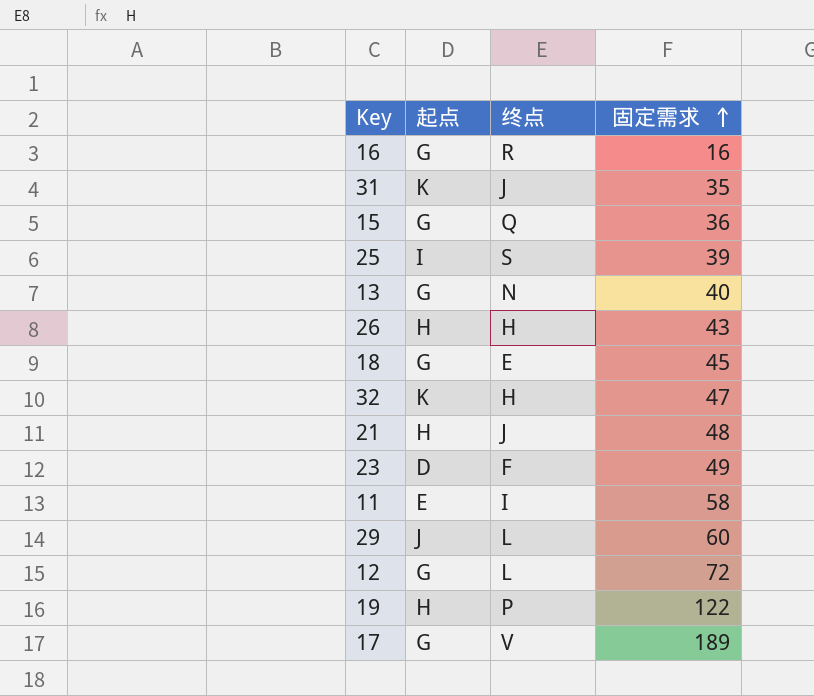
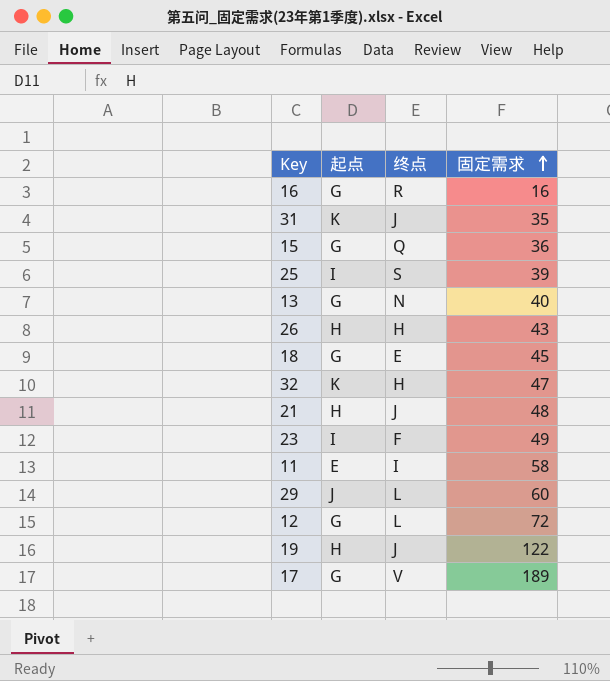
23 | 起点: D -> I
19 | 终点: P -> J

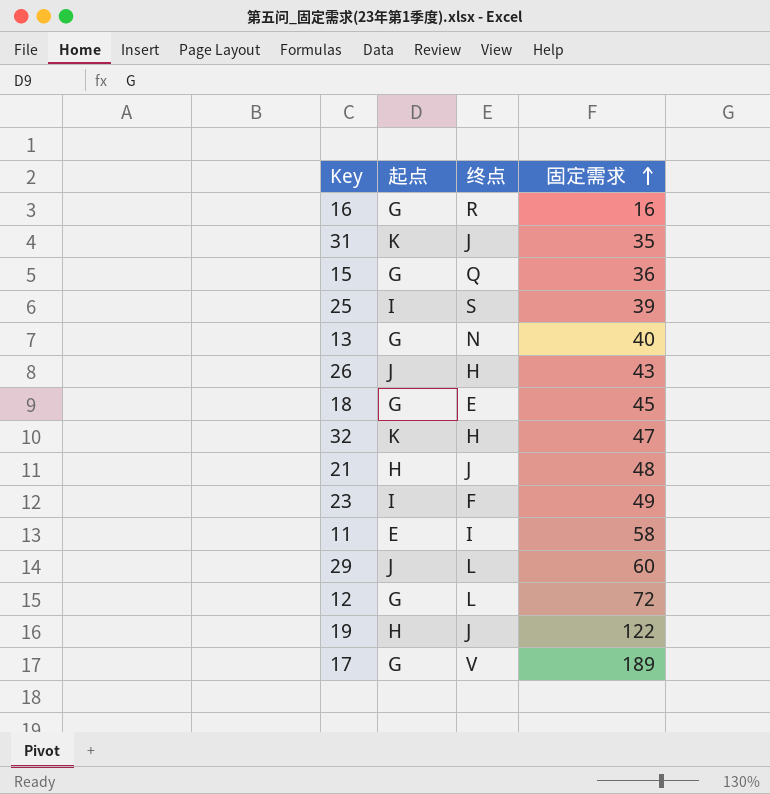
26 | 起点: H -> J

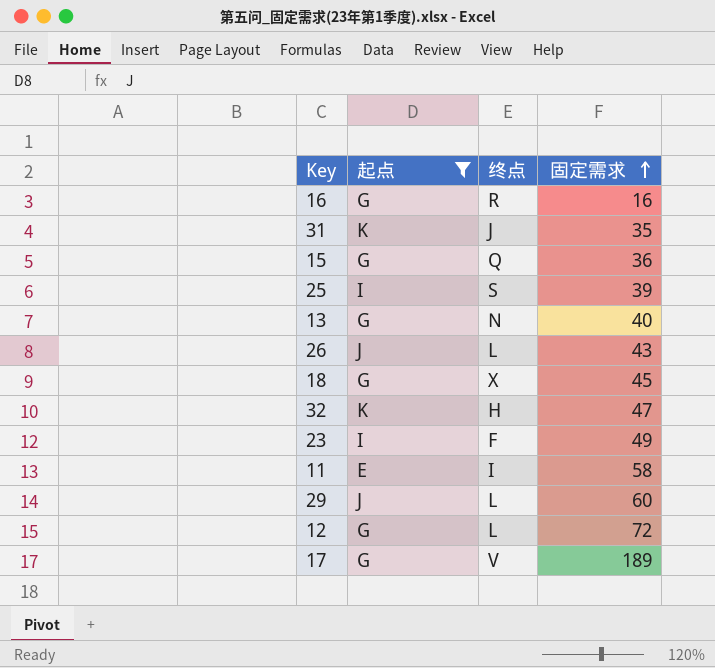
filter: none -> 起点 != H
26 | 终点: H -> L
18 | 终点: E -> X

